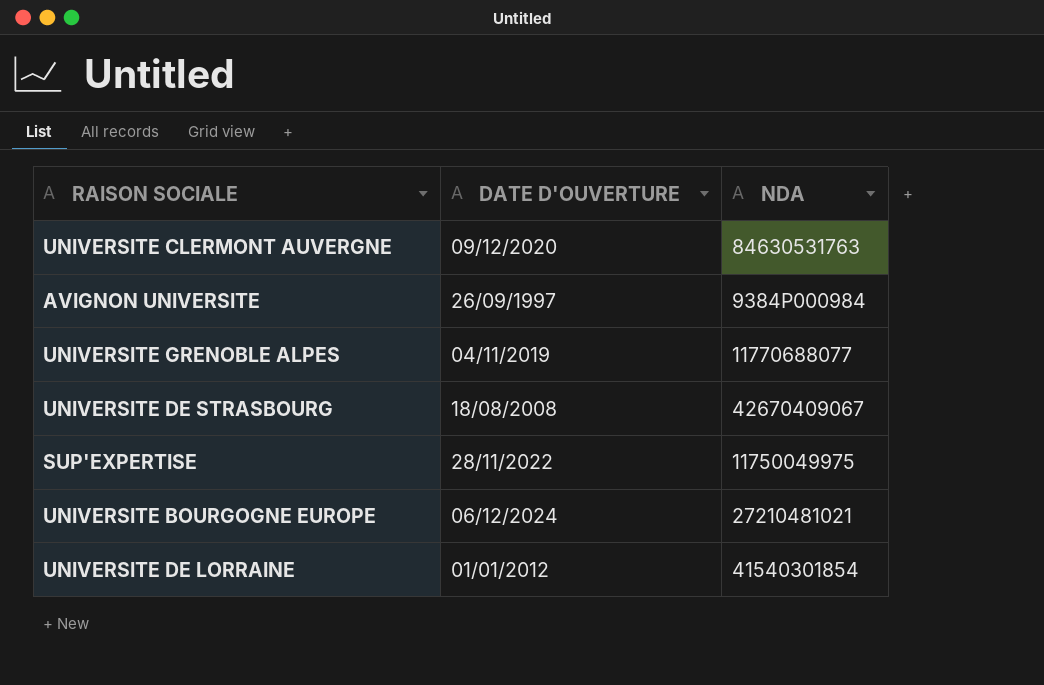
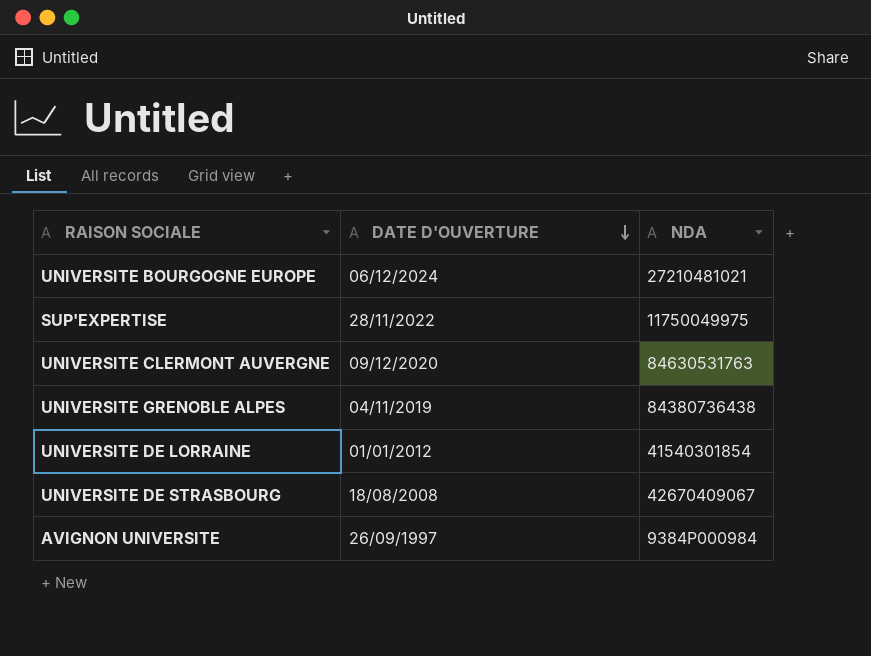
row order: none -> DATE D'OUVERTURE descending
UNIVERSITE GRENOBLE ALPES | NDA: 11770688077 -> 84380736438

